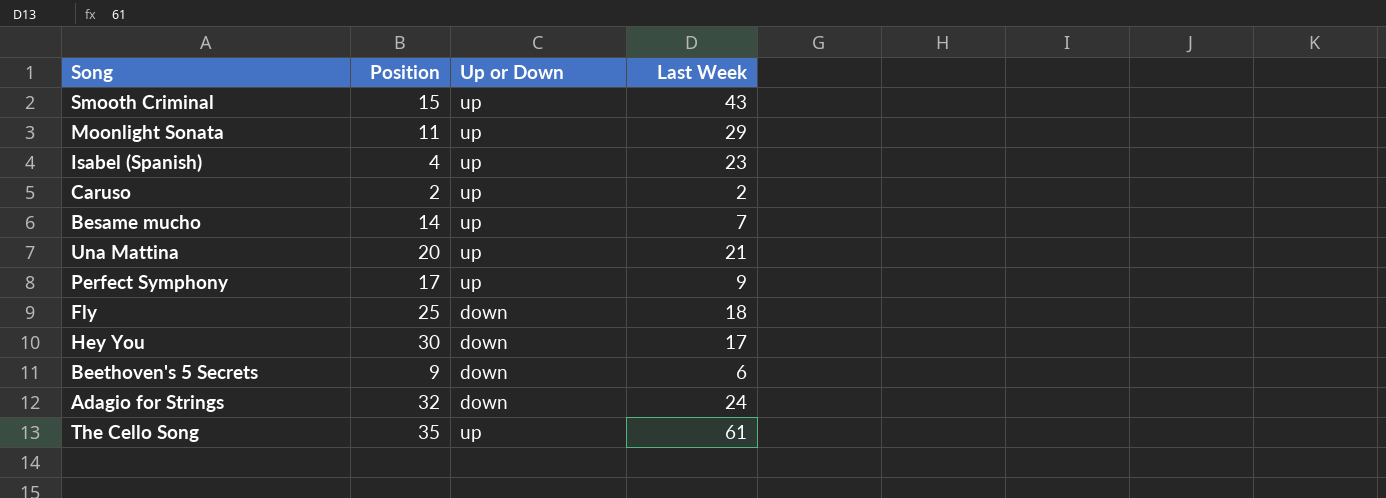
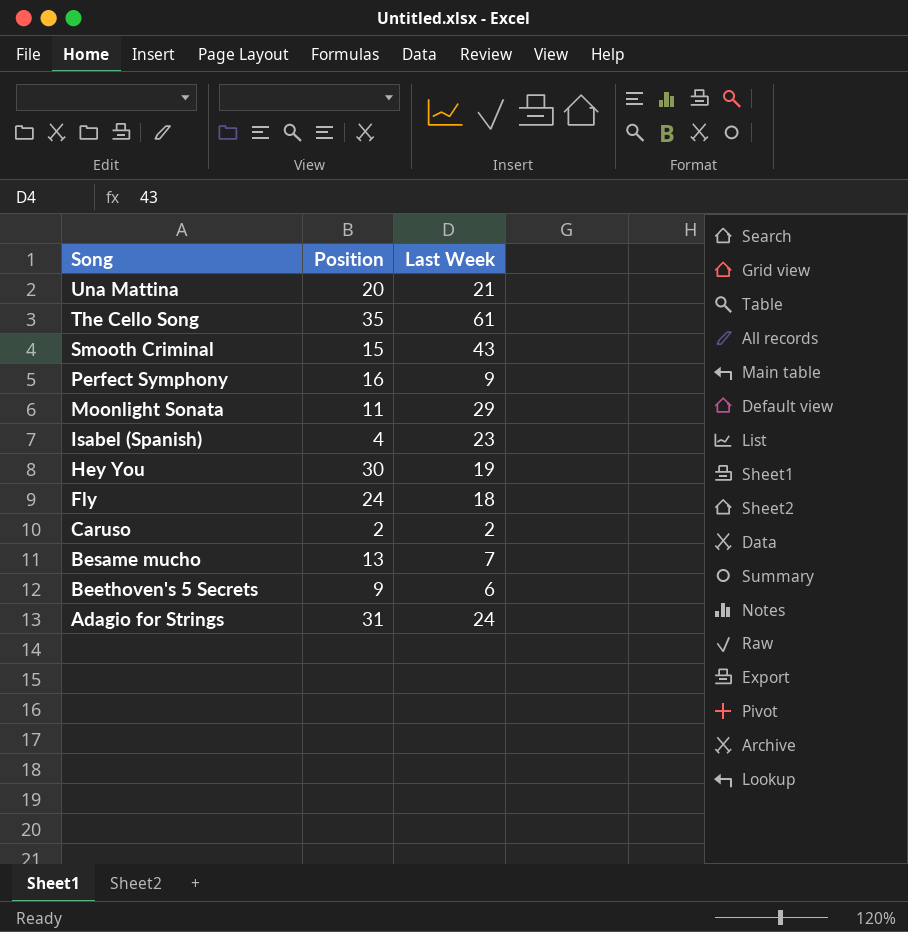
row order: none -> Song descending
column Up or Down | position: 3 -> none
Perfect Symphony | Position: 17 -> 16
Hey You | Last Week: 17 -> 19
Fly | Position: 25 -> 24
Besame mucho | Position: 14 -> 13
Adagio for Strings | Position: 32 -> 31

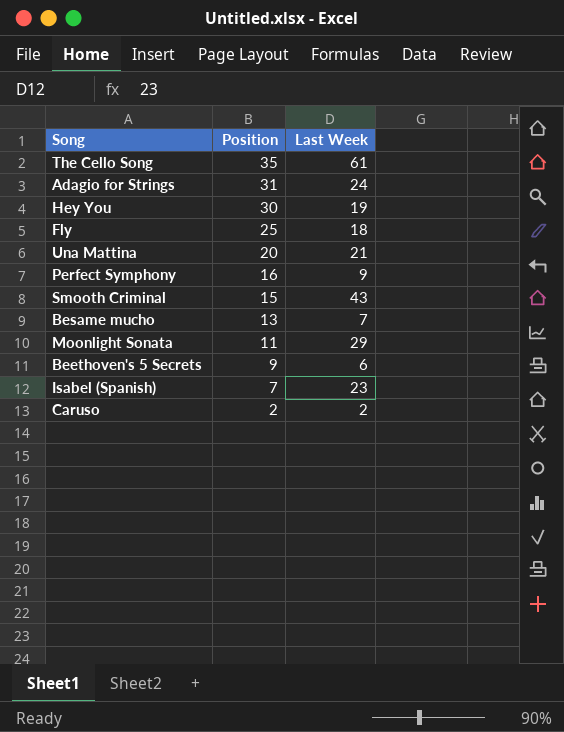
row order: Song descending -> Position descending
Fly | Position: 24 -> 25
Isabel (Spanish) | Position: 4 -> 7

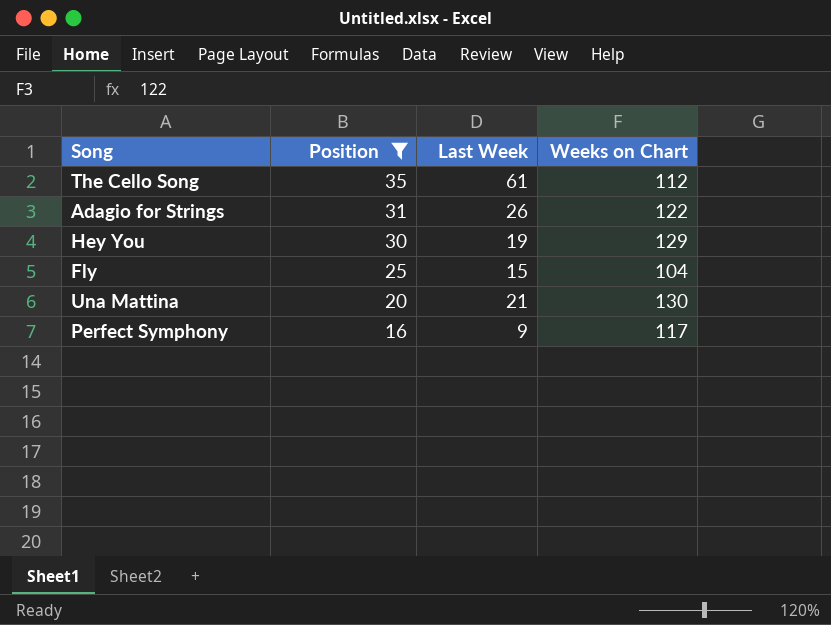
filter: none -> Position >= 16
column Weeks on Chart | position: none -> 4
Adagio for Strings | Last Week: 24 -> 26
Fly | Last Week: 18 -> 15

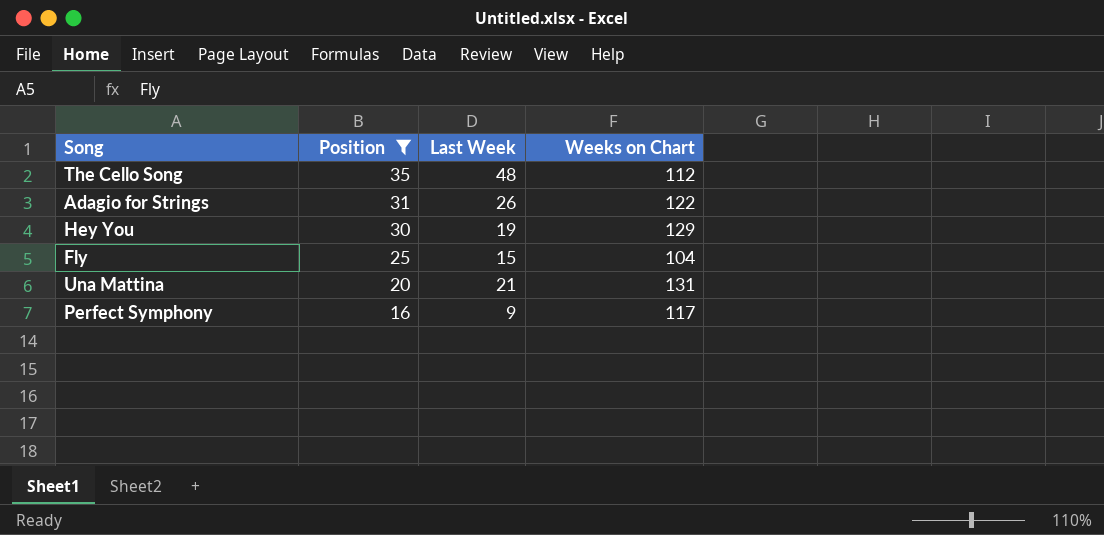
The Cello Song | Last Week: 61 -> 48
Una Mattina | Weeks on Chart: 130 -> 131

